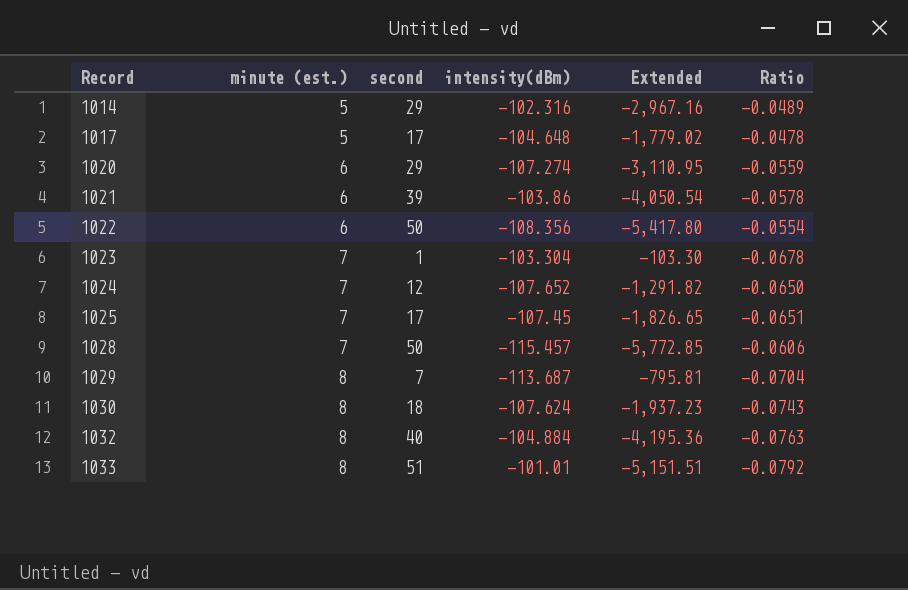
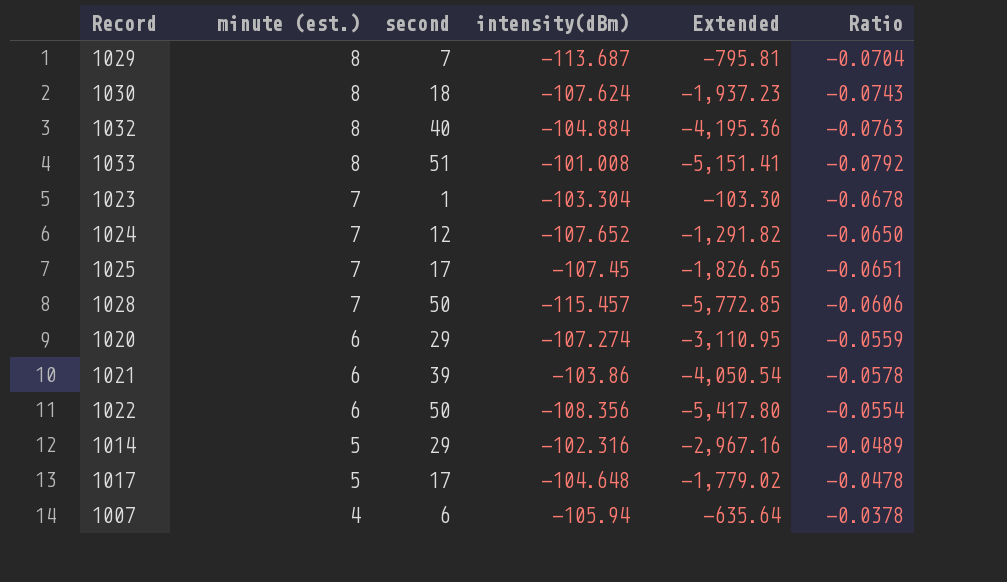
row order: Record ascending -> minute (est.) descending
1033 | intensity(dBm): -101.01 -> -101.008
1033 | Extended: -5,151.51 -> -5,151.41
row 1007: none -> 4 | 6 | -105.94 | -635.64 | -0.0378

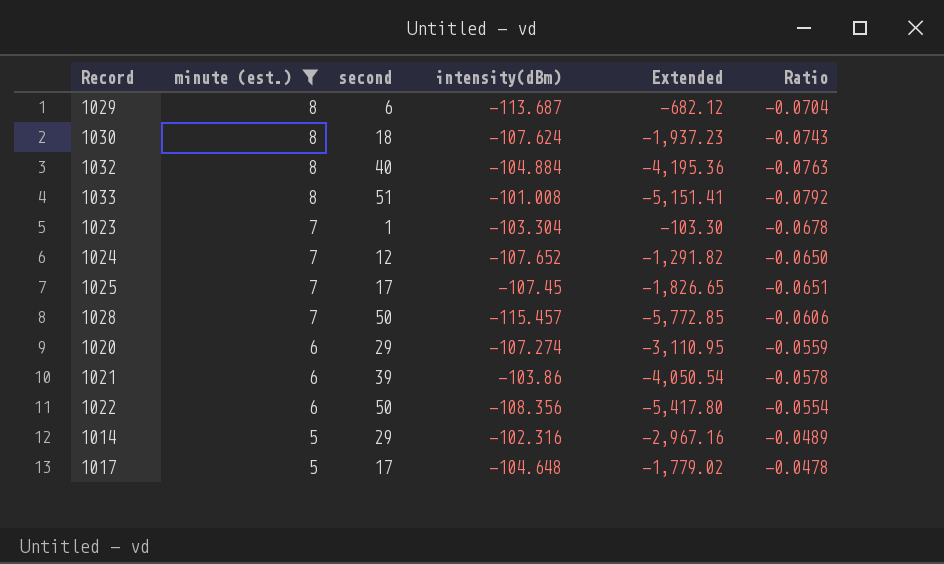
filter: none -> minute (est.) != 4
1029 | second: 7 -> 6
1029 | Extended: -795.81 -> -682.12

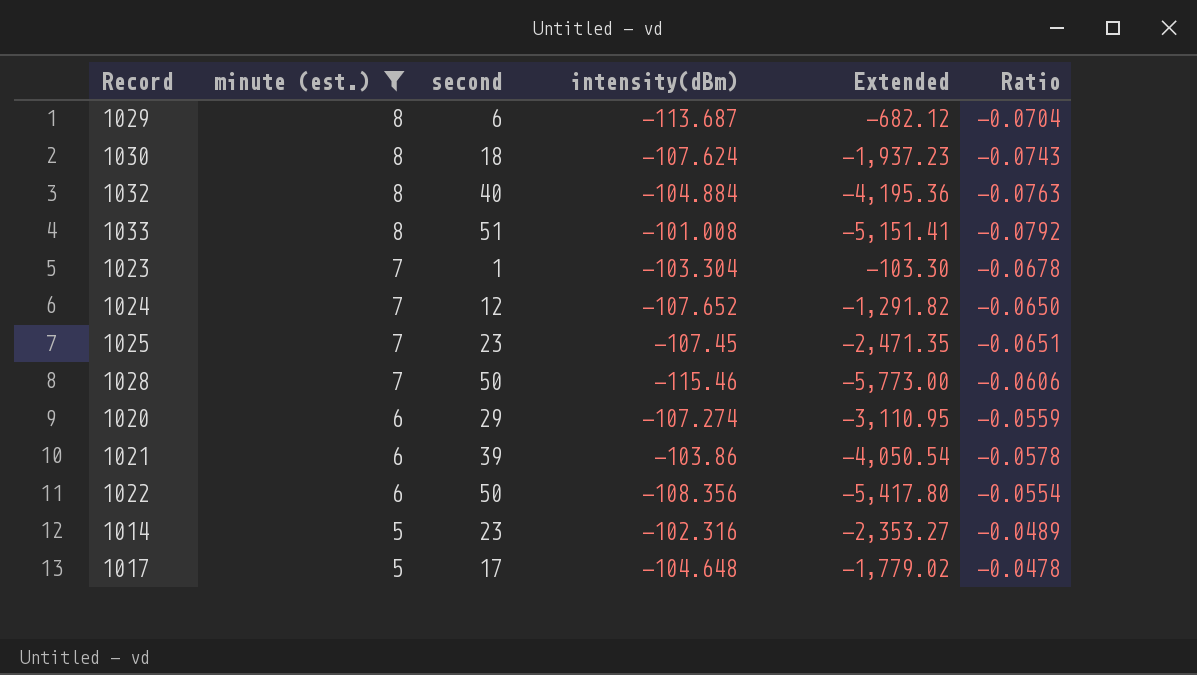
1025 | second: 17 -> 23
1025 | Extended: -1,826.65 -> -2,471.35
1028 | intensity(dBm): -115.457 -> -115.46
1028 | Extended: -5,772.85 -> -5,773.00
1014 | second: 29 -> 23
1014 | Extended: -2,967.16 -> -2,353.27

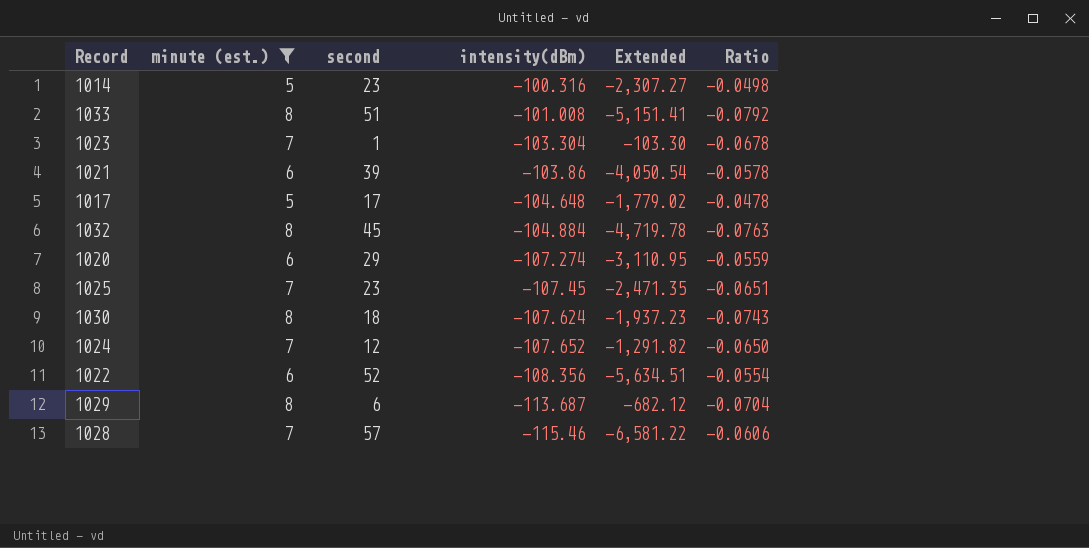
row order: minute (est.) descending -> intensity(dBm) descending
1014 | intensity(dBm): -102.316 -> -100.316
1014 | Extended: -2,353.27 -> -2,307.27
1014 | Ratio: -0.0489 -> -0.0498
1032 | second: 40 -> 45
1032 | Extended: -4,195.36 -> -4,719.78
1022 | second: 50 -> 52
1022 | Extended: -5,417.80 -> -5,634.51
1028 | second: 50 -> 57
1028 | Extended: -5,773.00 -> -6,581.22

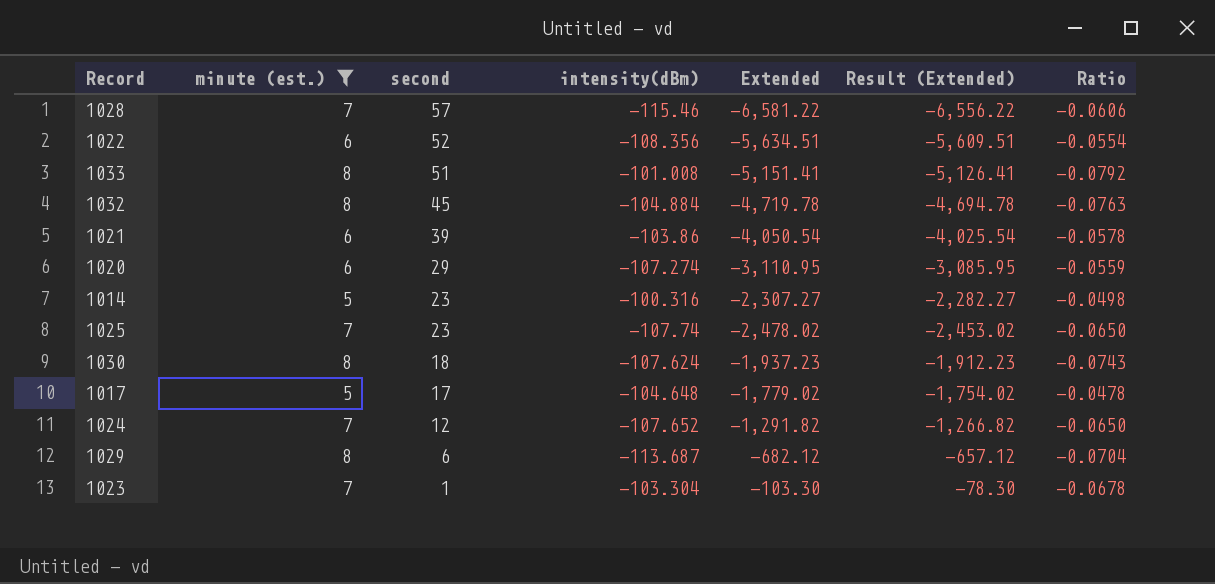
row order: intensity(dBm) descending -> second descending
column Result (Extended) | formula: none -> [Extended] + 25
1025 | intensity(dBm): -107.45 -> -107.74
1025 | Extended: -2,471.35 -> -2,478.02
1025 | Ratio: -0.0651 -> -0.0650

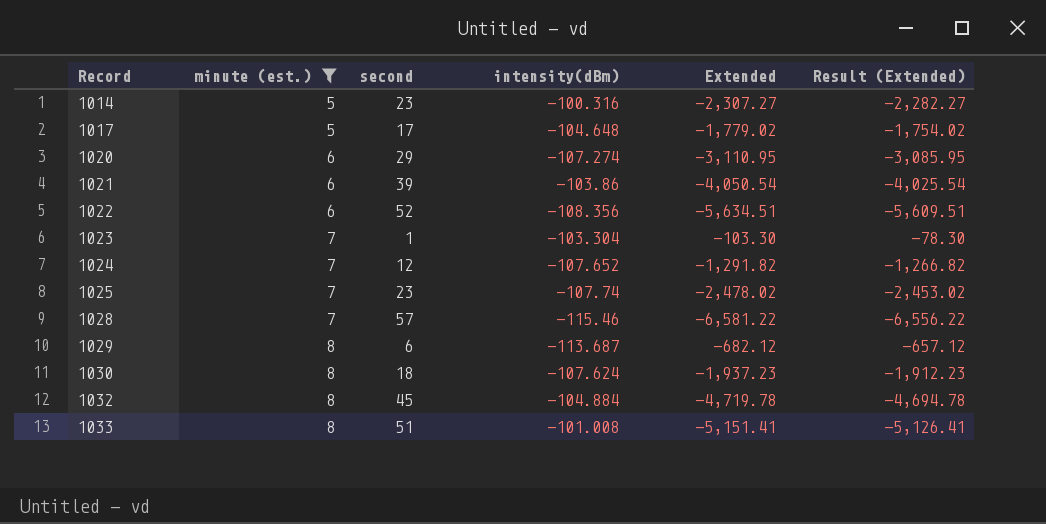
row order: second descending -> Record ascending
column Ratio | formula: [minute (est.)] / [intensity(dBm)] -> none

